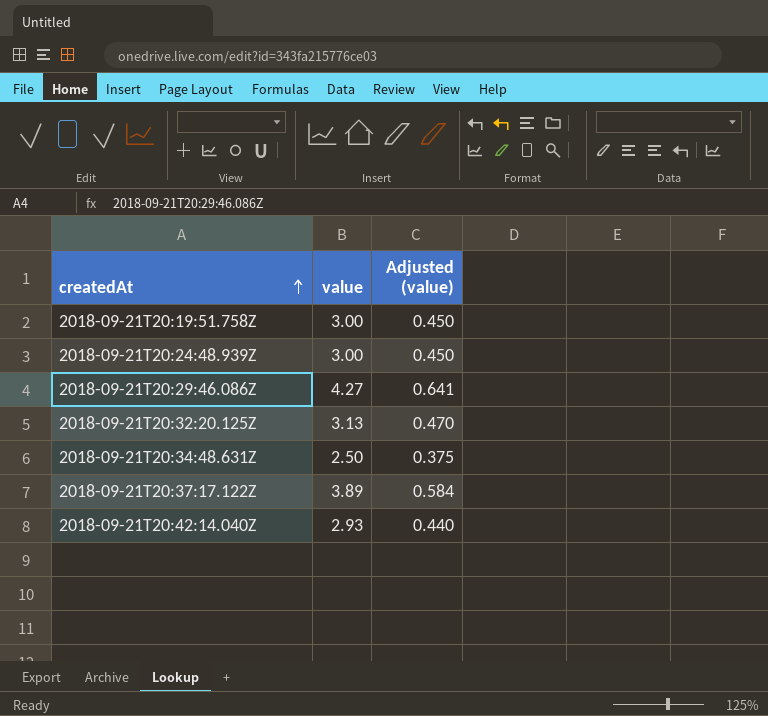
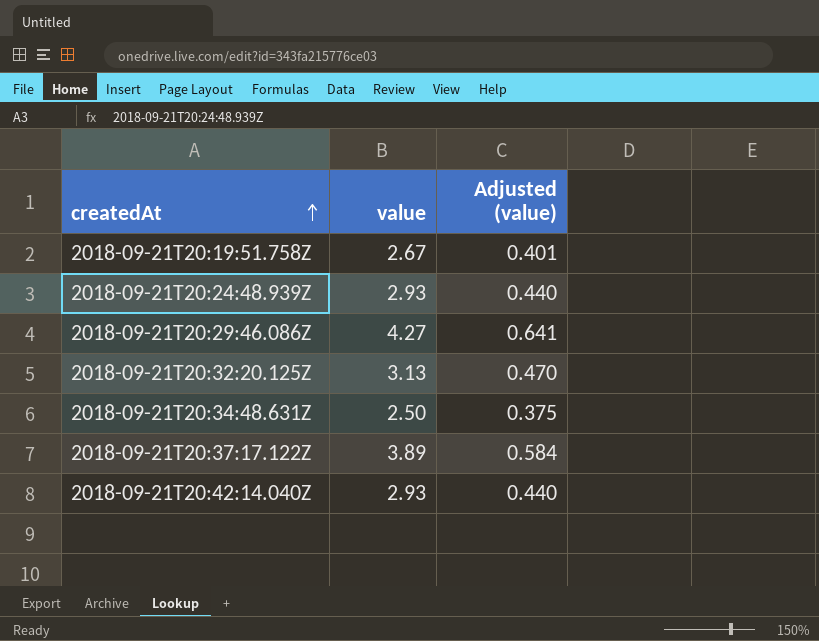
2018-09-21T20:19:51.758Z | value: 3.00 -> 2.67
2018-09-21T20:19:51.758Z | Adjusted (value): 0.450 -> 0.401
2018-09-21T20:24:48.939Z | value: 3.00 -> 2.93
2018-09-21T20:24:48.939Z | Adjusted (value): 0.450 -> 0.440

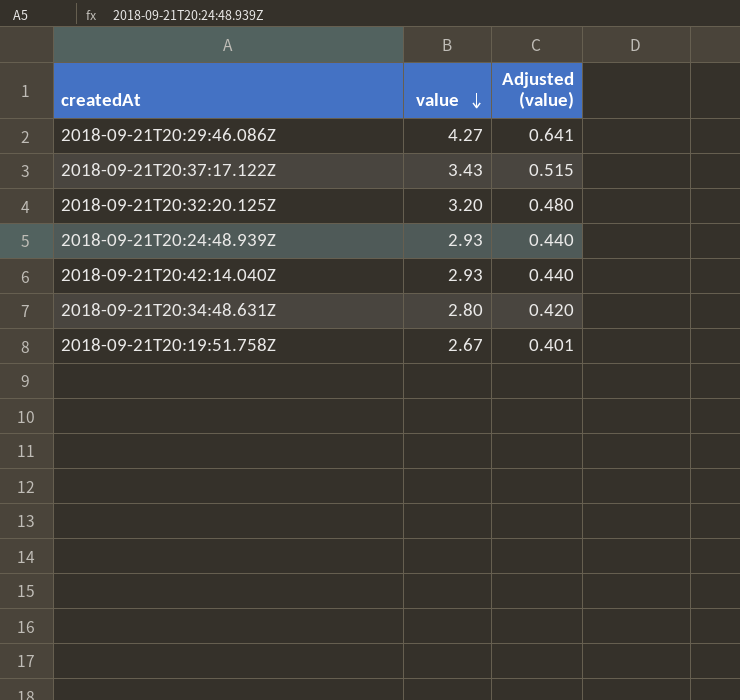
row order: createdAt ascending -> value descending
2018-09-21T20:37:17.122Z | value: 3.89 -> 3.43
2018-09-21T20:37:17.122Z | Adjusted (value): 0.584 -> 0.515
2018-09-21T20:32:20.125Z | value: 3.13 -> 3.20
2018-09-21T20:32:20.125Z | Adjusted (value): 0.470 -> 0.480
2018-09-21T20:34:48.631Z | value: 2.50 -> 2.80
2018-09-21T20:34:48.631Z | Adjusted (value): 0.375 -> 0.420

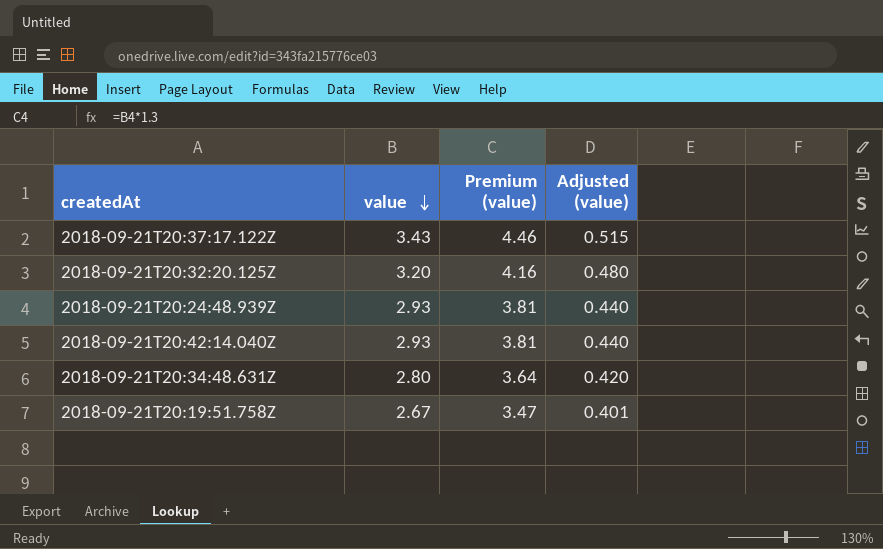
column Premium (value) | formula: none -> [value] * 1.3
row 2018-09-21T20:29:46.086Z: 4.27 | 0.641 -> none

